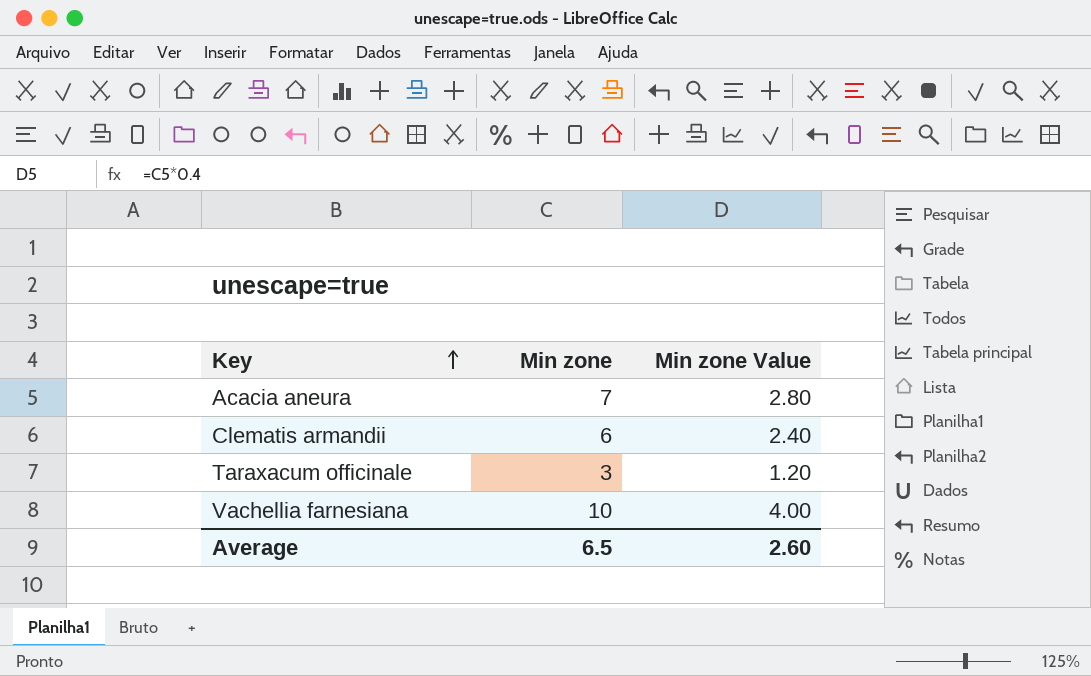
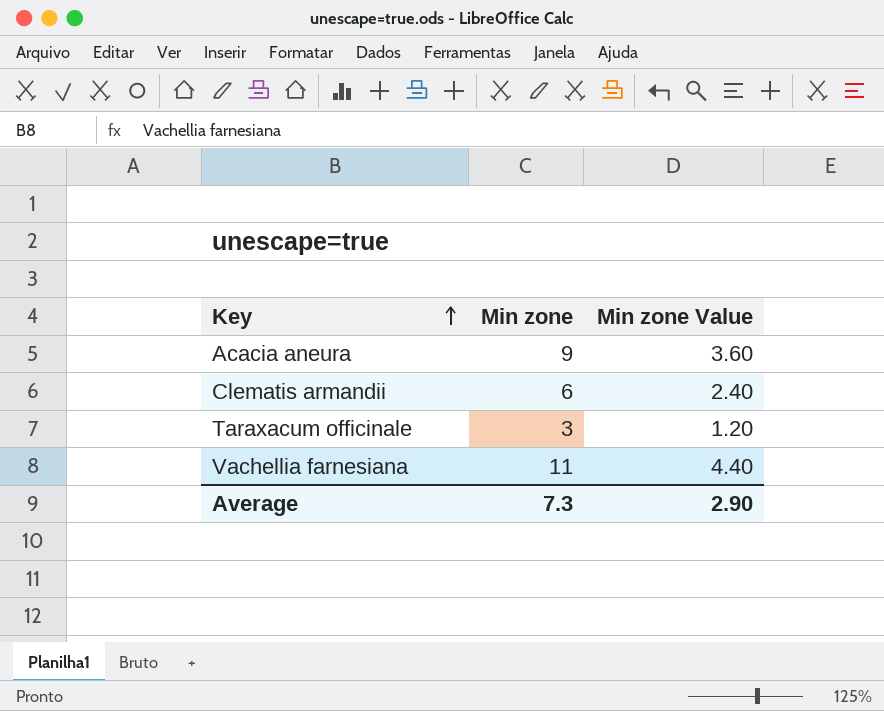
Acacia aneura | Min zone: 7 -> 9
Acacia aneura | Min zone Value: 2.80 -> 3.60
Vachellia farnesiana | Min zone: 10 -> 11
Vachellia farnesiana | Min zone Value: 4.00 -> 4.40
Average | Min zone: 6.5 -> 7.3
Average | Min zone Value: 2.60 -> 2.90

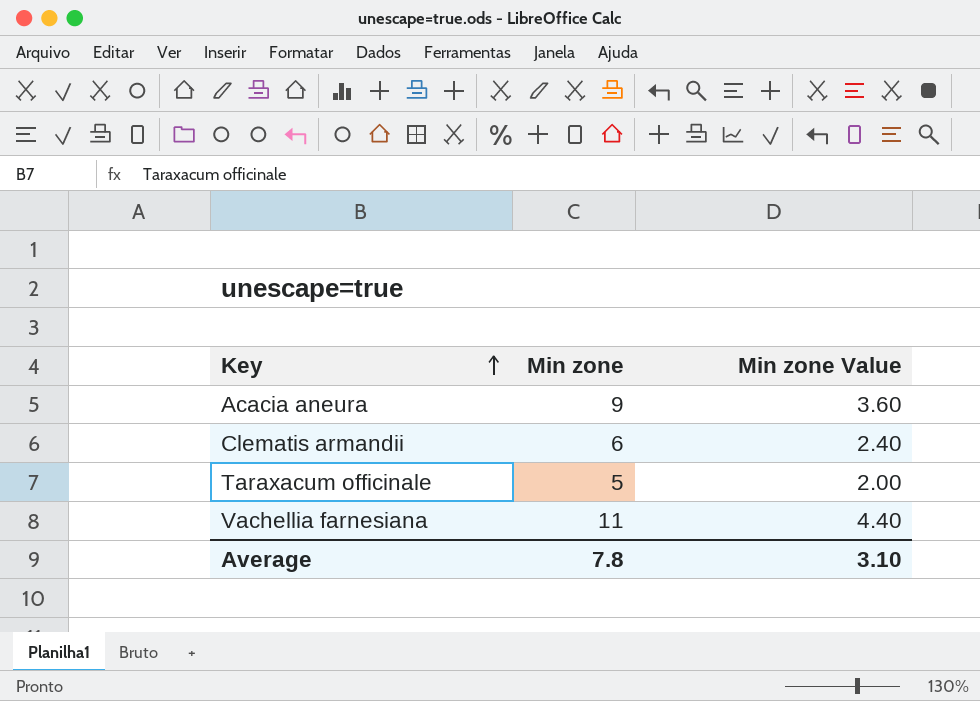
Taraxacum officinale | Min zone: 3 -> 5
Taraxacum officinale | Min zone Value: 1.20 -> 2.00
Average | Min zone: 7.3 -> 7.8
Average | Min zone Value: 2.90 -> 3.10

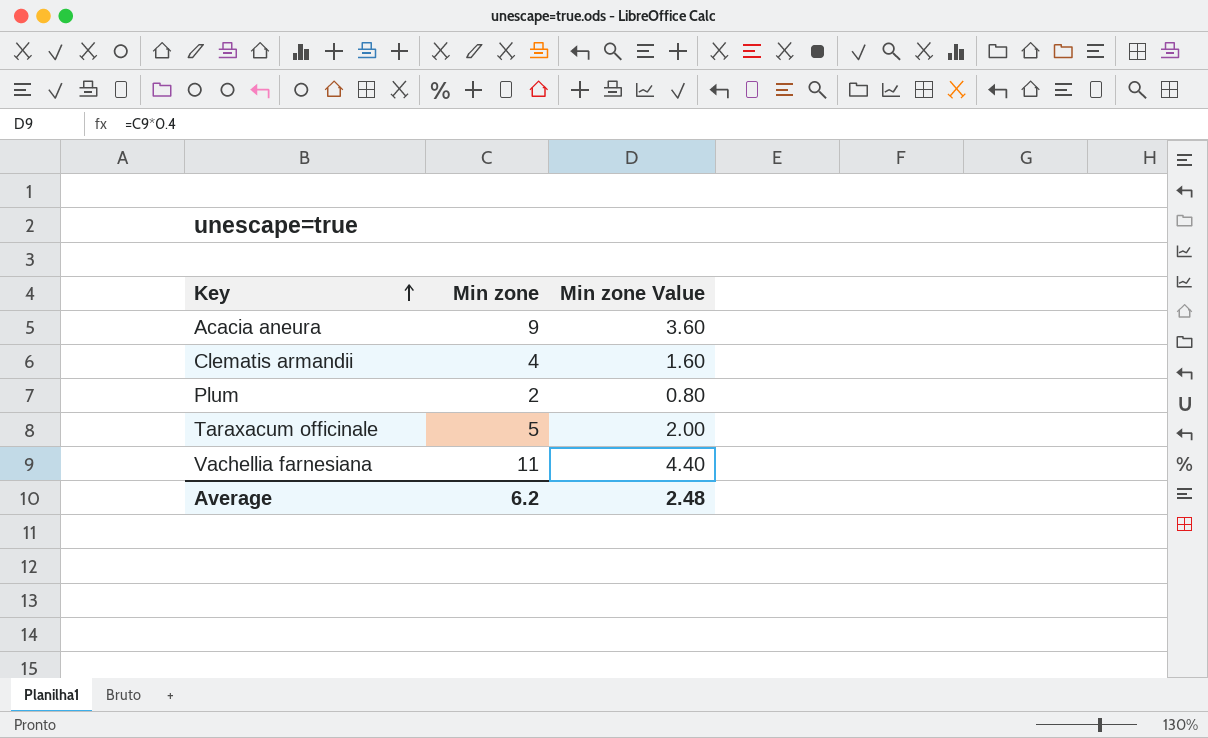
Clematis armandii | Min zone: 6 -> 4
Clematis armandii | Min zone Value: 2.40 -> 1.60
row Plum: none -> 2 | 0.80
Average | Min zone: 7.8 -> 6.2
Average | Min zone Value: 3.10 -> 2.48

